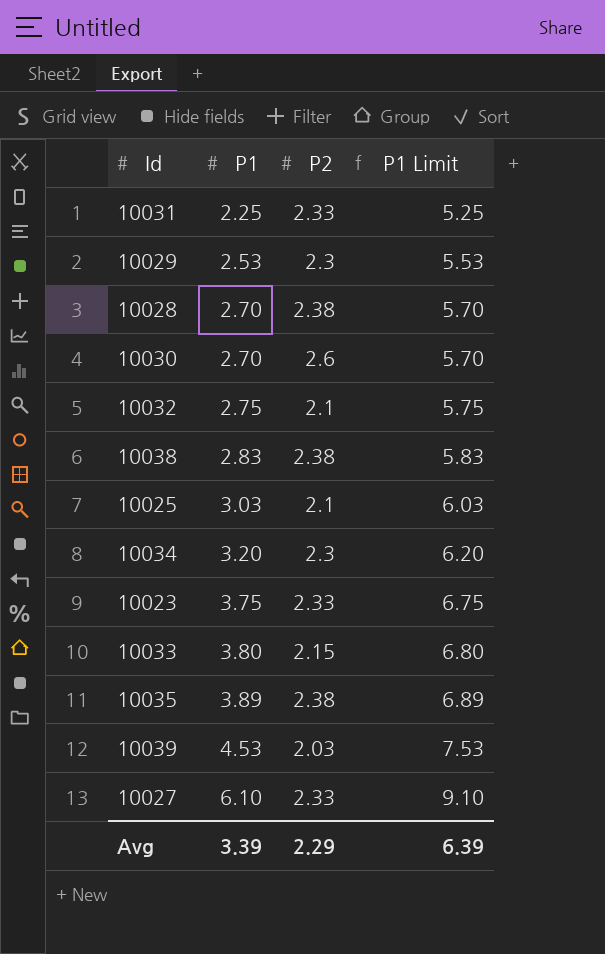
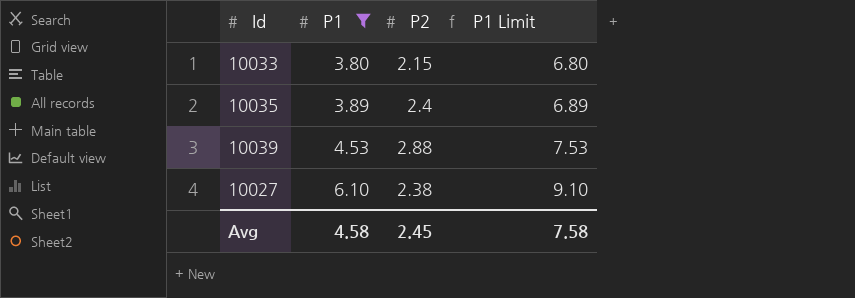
filter: none -> P1 >= 3.80
10035 | P2: 2.38 -> 2.4
10039 | P2: 2.03 -> 2.88
10027 | P2: 2.33 -> 2.38
Avg | P1: 3.39 -> 4.58
Avg | P2: 2.29 -> 2.45
Avg | P1 Limit: 6.39 -> 7.58

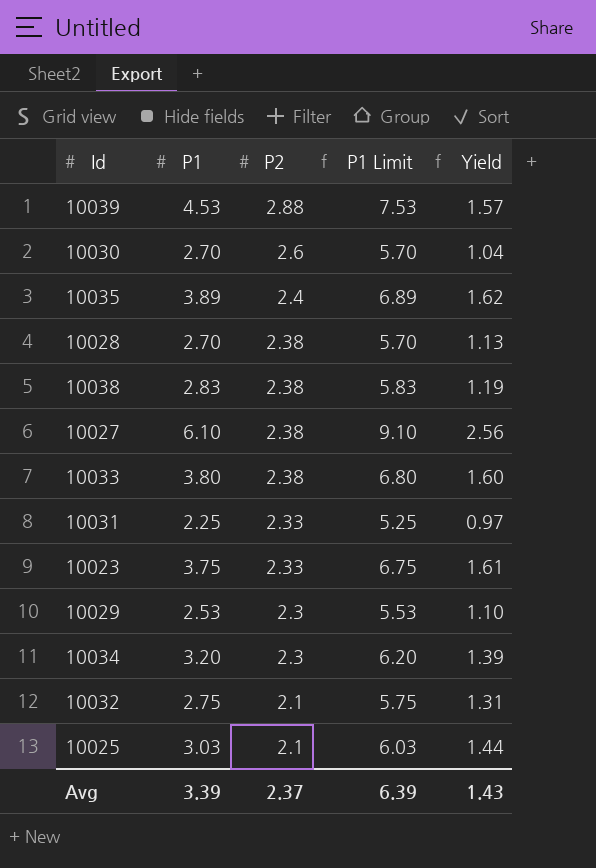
filter: P1 >= 3.80 -> none
row order: P1 ascending -> P2 descending
column Yield | formula: none -> [P1] / [P2]
10033 | P2: 2.15 -> 2.38
Avg | P1: 4.58 -> 3.39
Avg | P2: 2.45 -> 2.37
Avg | P1 Limit: 7.58 -> 6.39

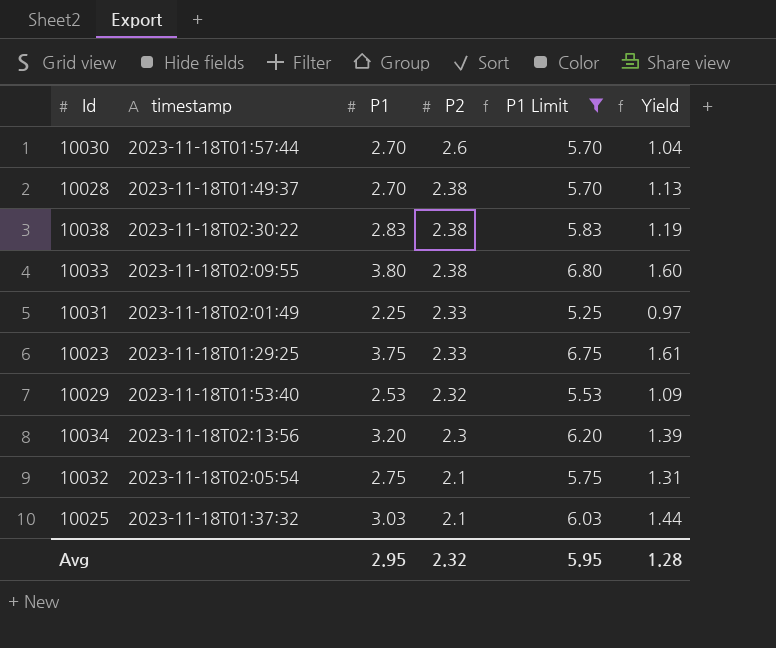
filter: none -> P1 Limit <= 6.80
column timestamp | position: none -> 2
10029 | P2: 2.3 -> 2.32
10029 | Yield: 1.10 -> 1.09
Avg | P1: 3.39 -> 2.95
Avg | P2: 2.37 -> 2.32
Avg | P1 Limit: 6.39 -> 5.95
Avg | Yield: 1.43 -> 1.28

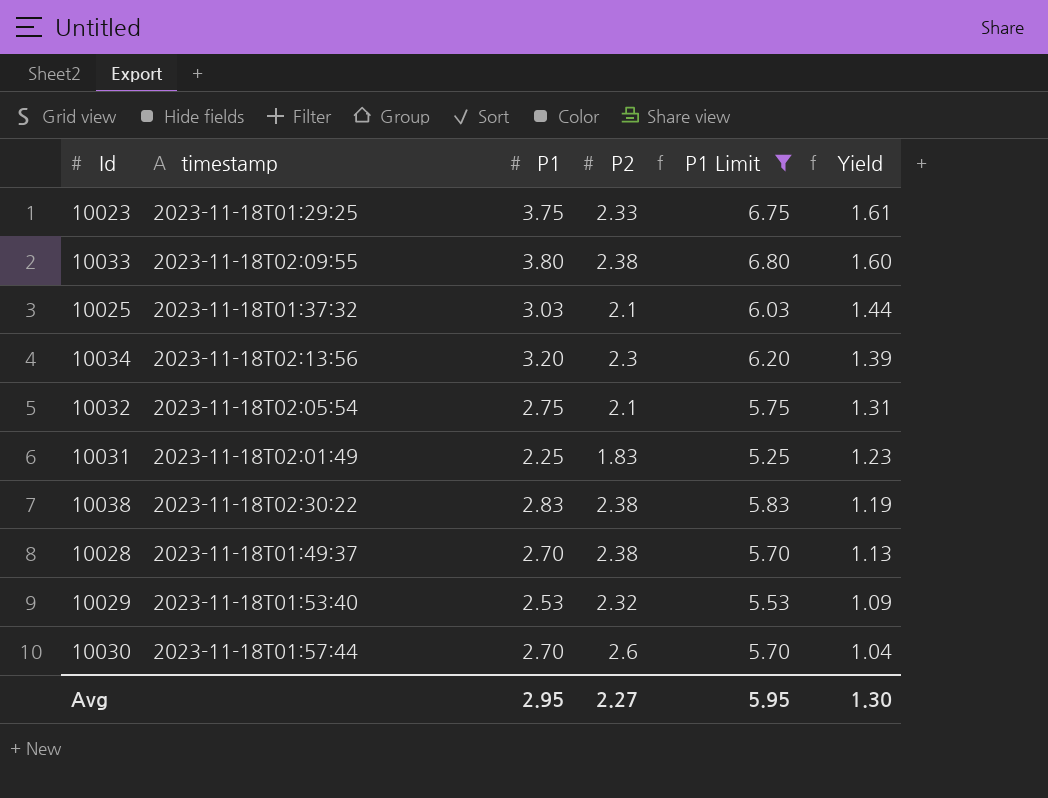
row order: P2 descending -> Yield descending
10031 | P2: 2.33 -> 1.83
10031 | Yield: 0.97 -> 1.23
Avg | P2: 2.32 -> 2.27
Avg | Yield: 1.28 -> 1.30

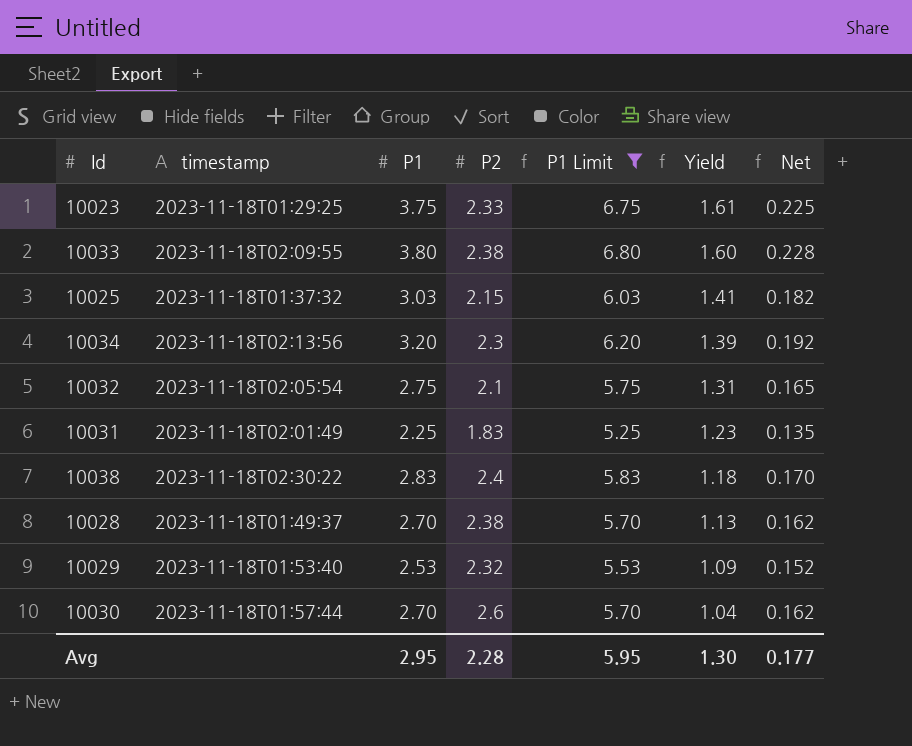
column Net | formula: none -> [P1] * 0.06
10025 | P2: 2.1 -> 2.15
10025 | Yield: 1.44 -> 1.41
10038 | P2: 2.38 -> 2.4
10038 | Yield: 1.19 -> 1.18
Avg | P2: 2.27 -> 2.28

